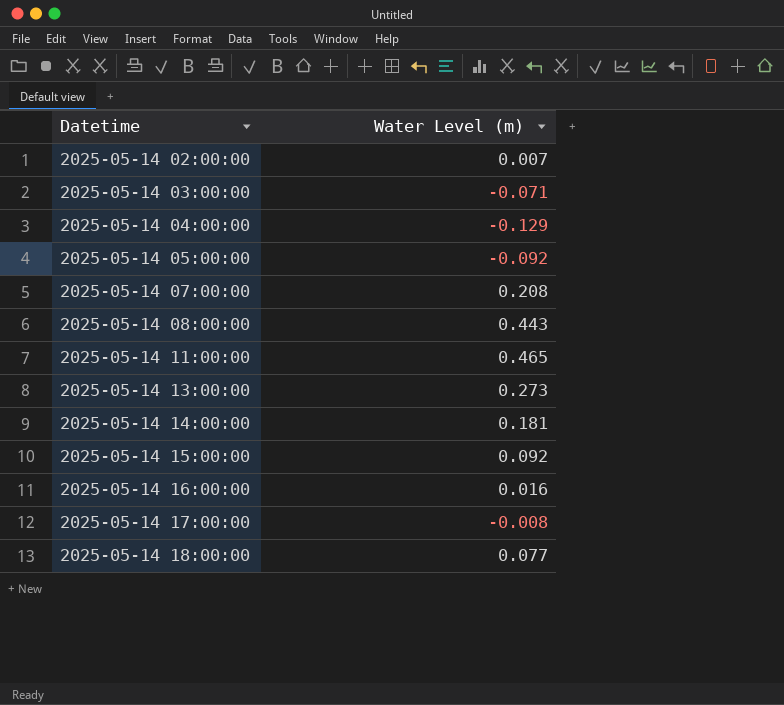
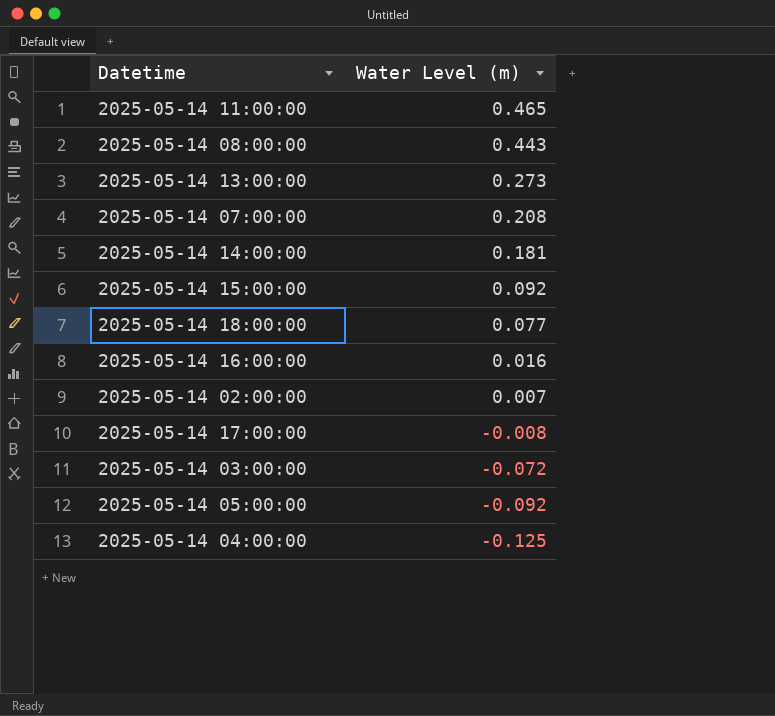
row order: Datetime ascending -> Water Level (m) descending
2025-05-14 03:00:00 | Water Level (m): -0.071 -> -0.072
2025-05-14 04:00:00 | Water Level (m): -0.129 -> -0.125

